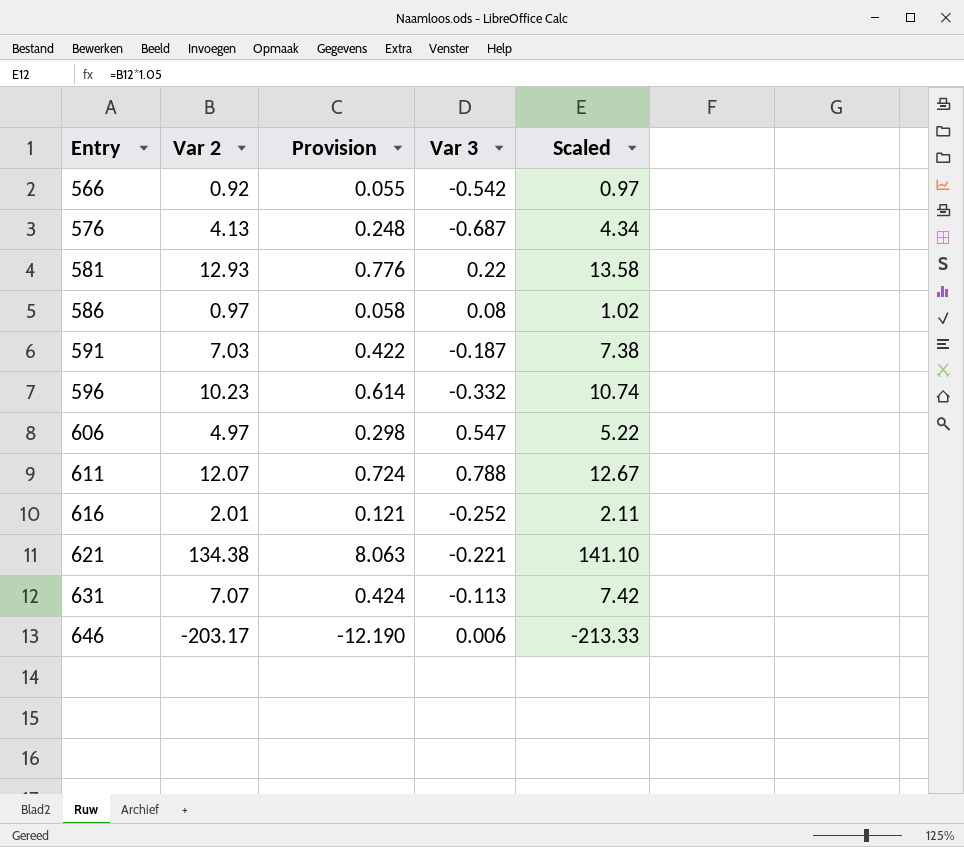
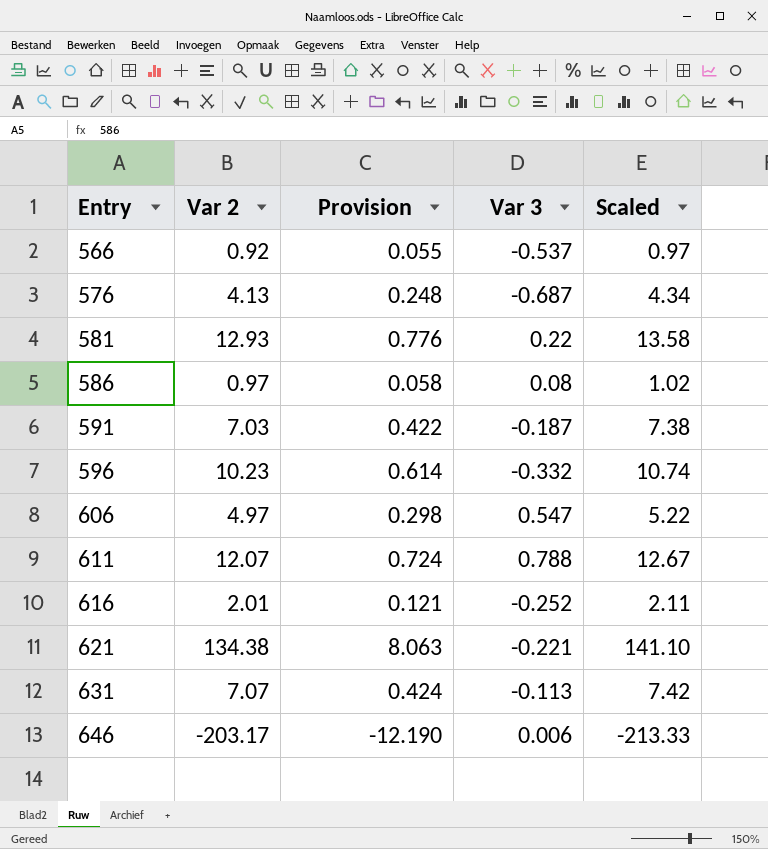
566 | Var 3: -0.542 -> -0.537

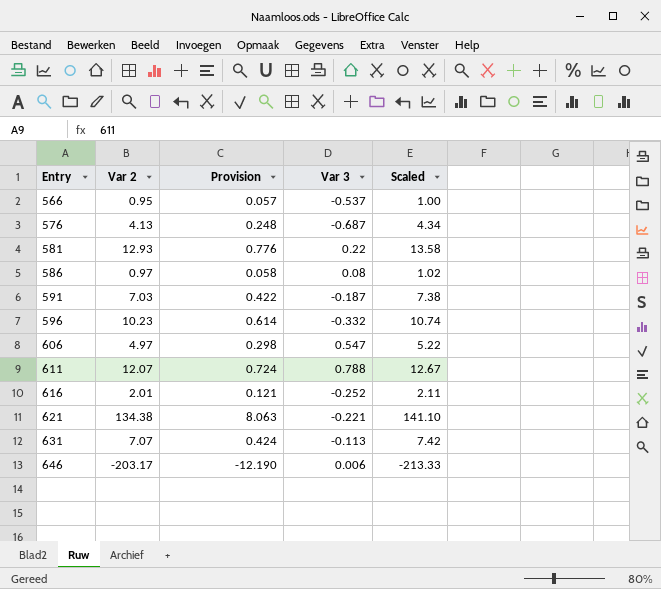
566 | Var 2: 0.92 -> 0.95
566 | Provision: 0.055 -> 0.057
566 | Scaled: 0.97 -> 1.00

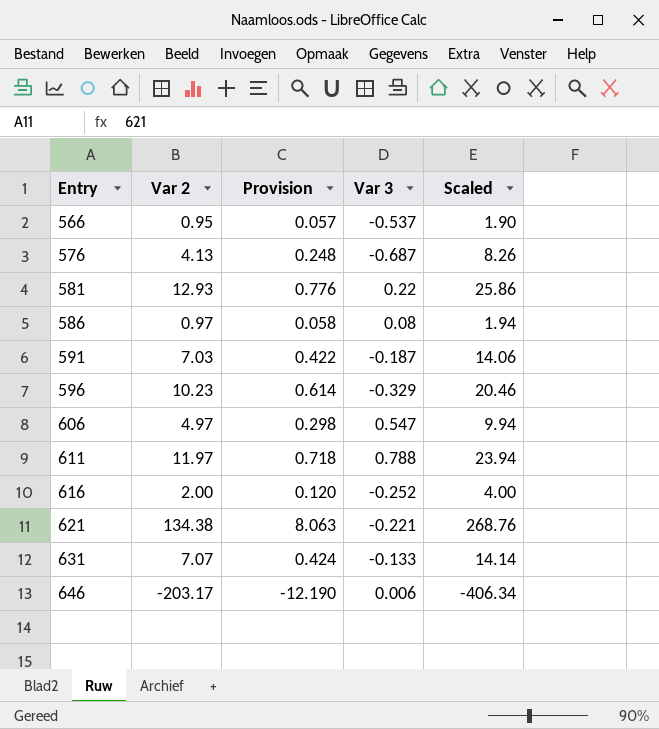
column Scaled | formula: [Var 2] * 1.05 -> [Var 2] * 2
596 | Var 3: -0.332 -> -0.329
611 | Var 2: 12.07 -> 11.97
611 | Provision: 0.724 -> 0.718
616 | Var 2: 2.01 -> 2.00
616 | Provision: 0.121 -> 0.120
631 | Var 3: -0.113 -> -0.133

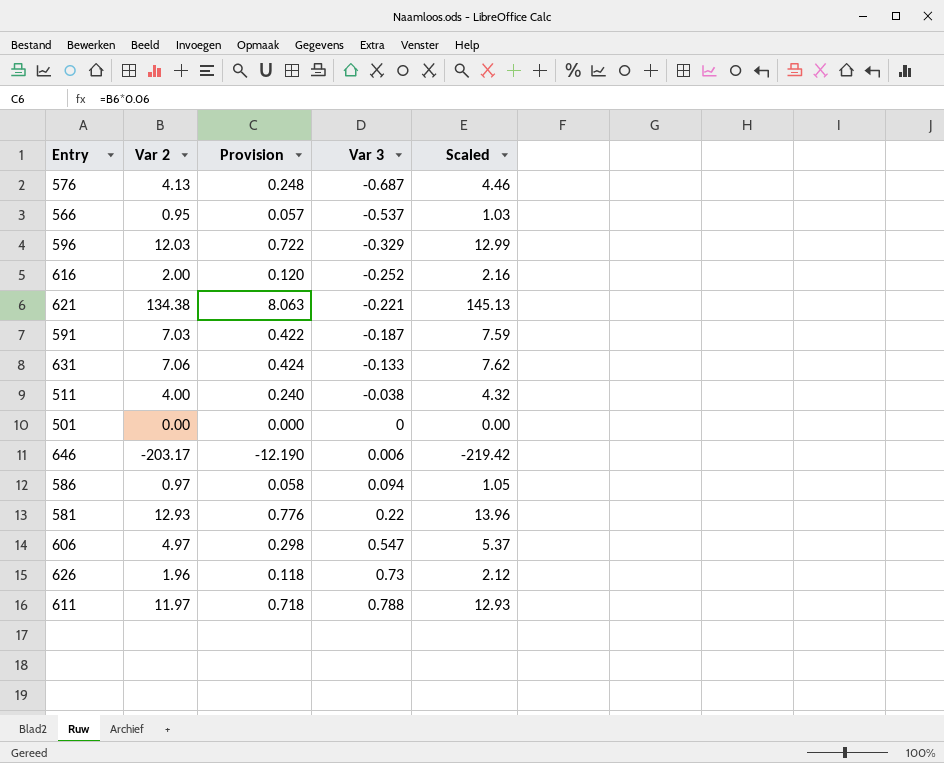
row order: Entry ascending -> Var 3 ascending
column Scaled | formula: [Var 2] * 2 -> [Var 2] * 1.08
596 | Var 2: 10.23 -> 12.03
596 | Provision: 0.614 -> 0.722
631 | Var 2: 7.07 -> 7.06
row 511: none -> 4.00 | 0.240 | -0.038 | 4.32
row 501: none -> 0.00 | 0.000 | 0 | 0.00
586 | Var 3: 0.08 -> 0.094
row 626: none -> 1.96 | 0.118 | 0.73 | 2.12

